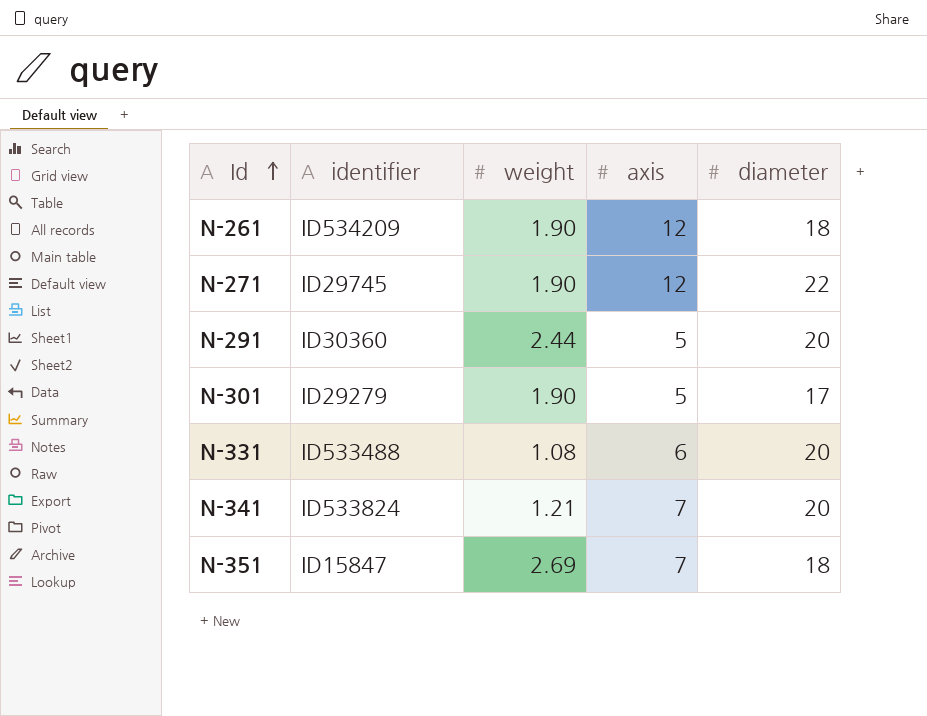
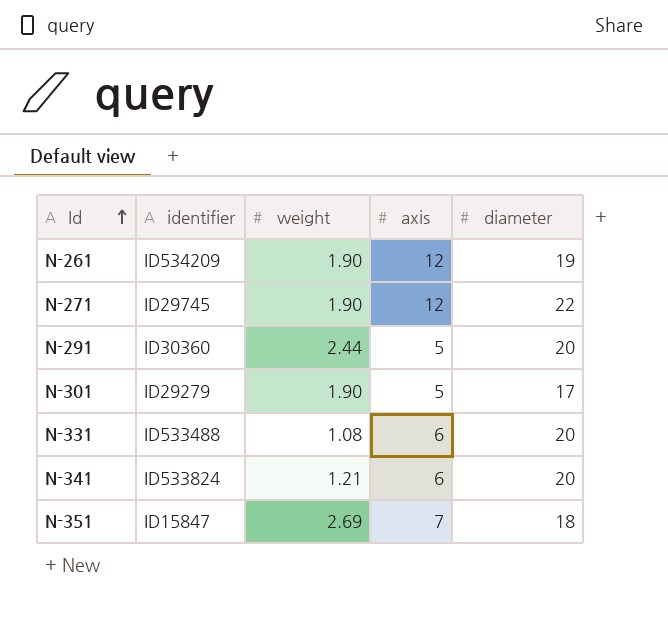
N-261 | diameter: 18 -> 19
N-341 | axis: 7 -> 6

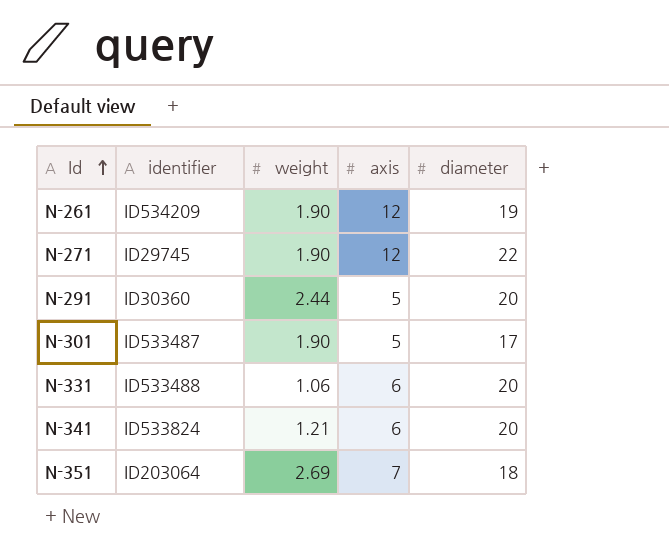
N-301 | identifier: ID29279 -> ID533487
N-331 | weight: 1.08 -> 1.06
N-351 | identifier: ID15847 -> ID203064

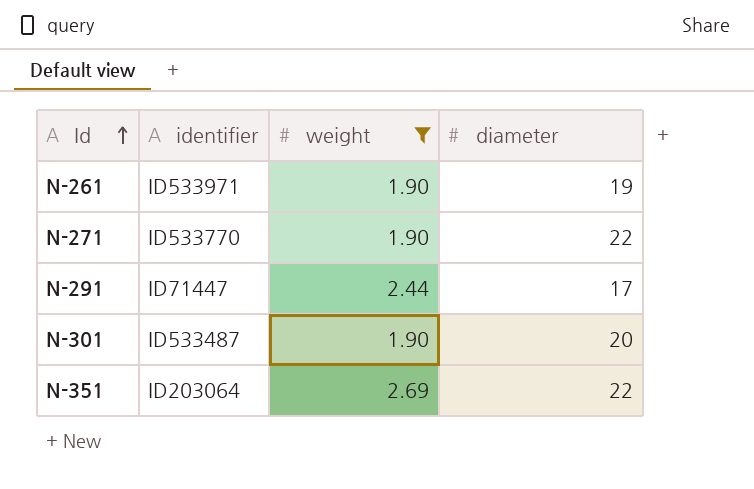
filter: none -> weight >= 1.90
column axis | position: 4 -> none
N-261 | identifier: ID534209 -> ID533971
N-271 | identifier: ID29745 -> ID533770
N-291 | identifier: ID30360 -> ID71447
N-291 | diameter: 20 -> 17
N-301 | diameter: 17 -> 20
N-351 | diameter: 18 -> 22

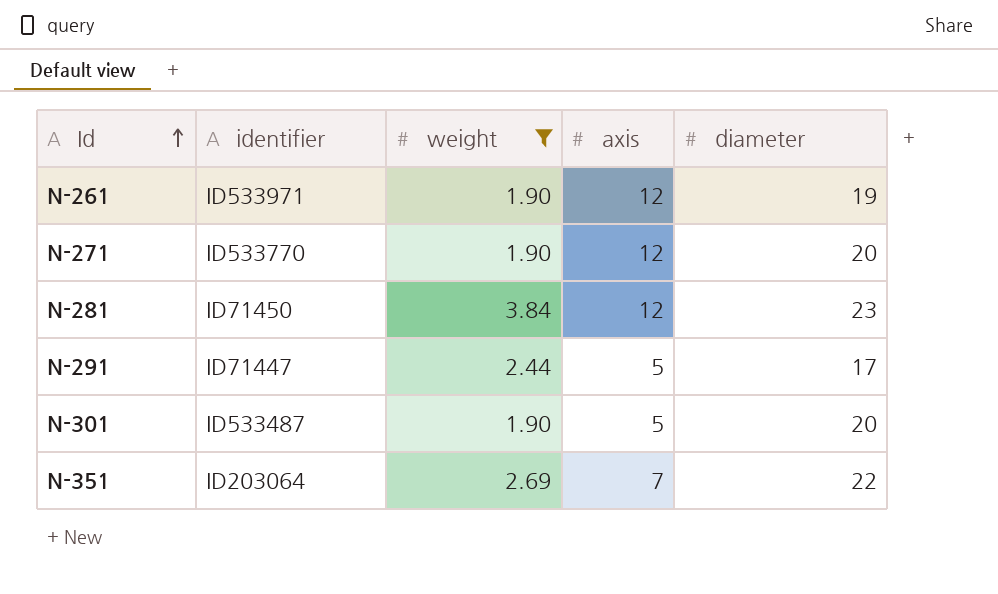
column axis | position: none -> 4
N-271 | diameter: 22 -> 20
row N-281: none -> ID71450 | 3.84 | 12 | 23

